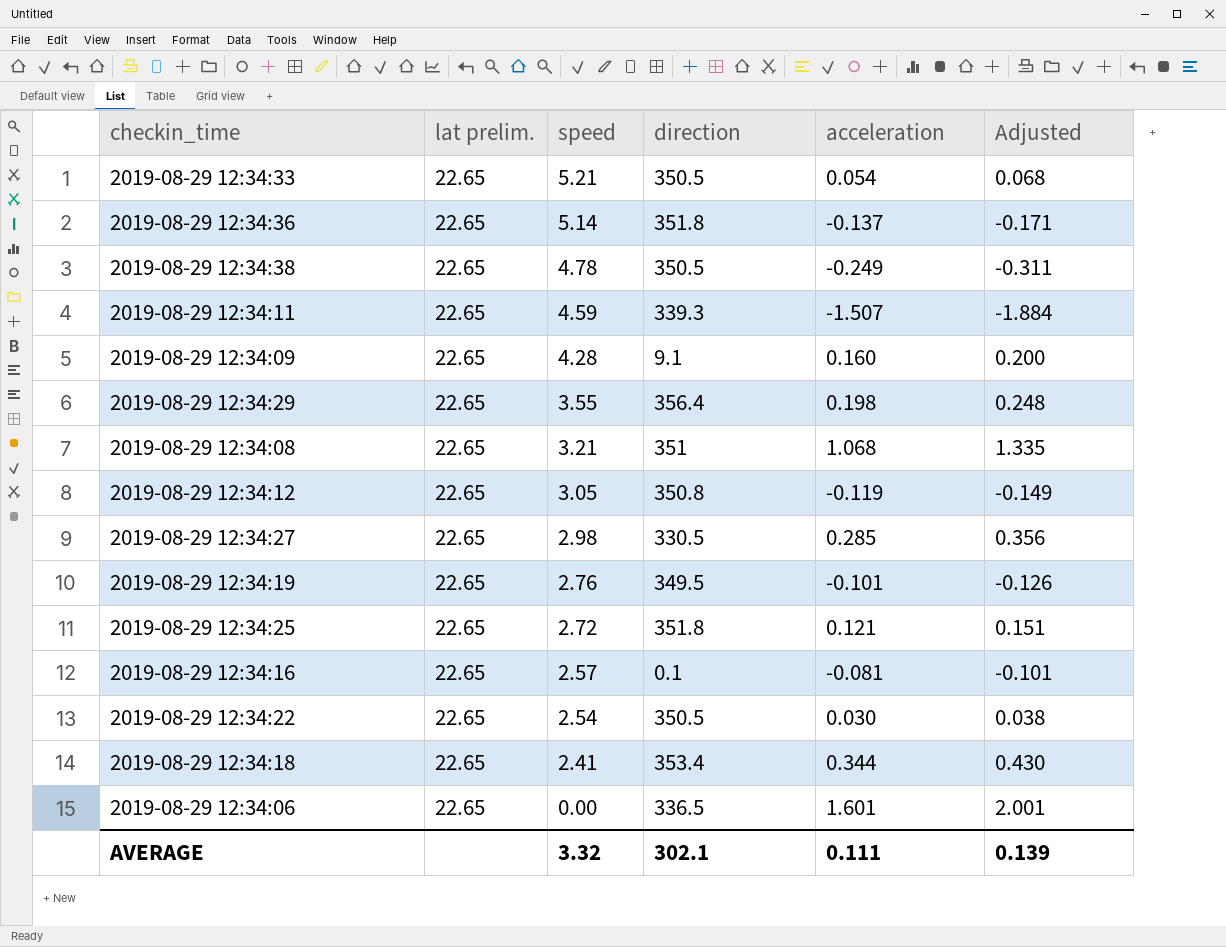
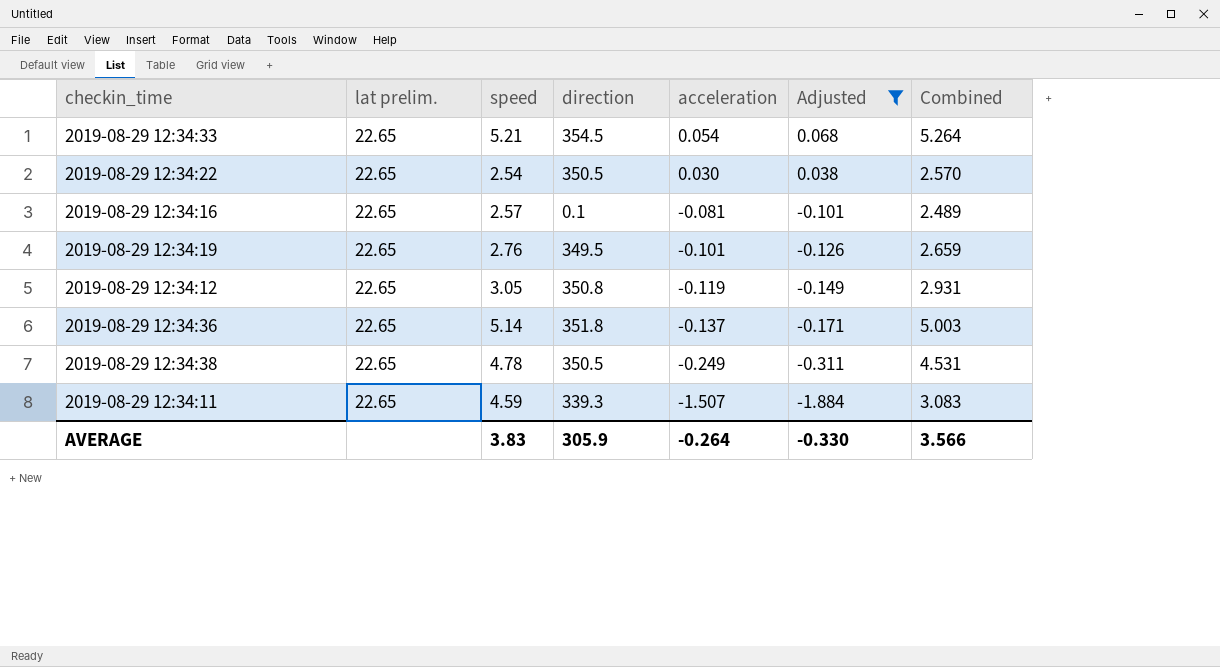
filter: none -> Adjusted <= 0.068
row order: speed descending -> acceleration descending
column Combined | formula: none -> [speed] + [acceleration]
2019-08-29 12:34:33 | direction: 350.5 -> 354.5
AVERAGE | speed: 3.32 -> 3.83
AVERAGE | direction: 302.1 -> 305.9
AVERAGE | acceleration: 0.111 -> -0.264
AVERAGE | Adjusted: 0.139 -> -0.330

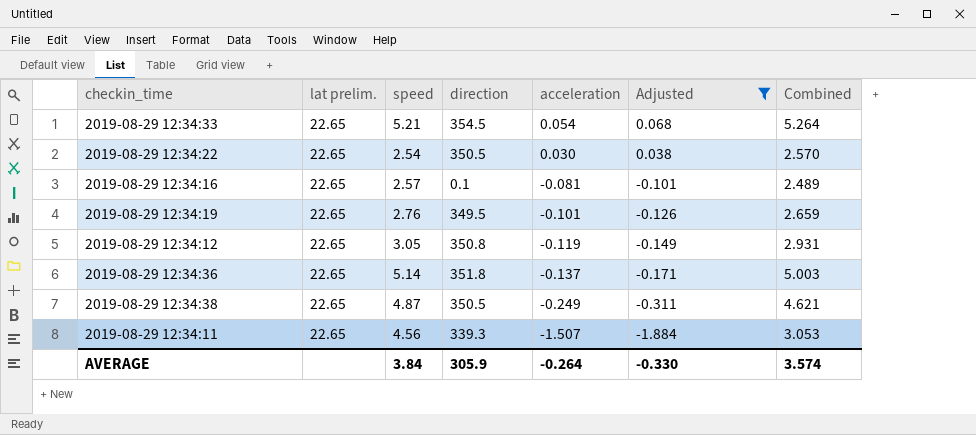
2019-08-29 12:34:38 | speed: 4.78 -> 4.87
2019-08-29 12:34:38 | Combined: 4.531 -> 4.621
2019-08-29 12:34:11 | speed: 4.59 -> 4.56
2019-08-29 12:34:11 | Combined: 3.083 -> 3.053
AVERAGE | speed: 3.83 -> 3.84
AVERAGE | Combined: 3.566 -> 3.574

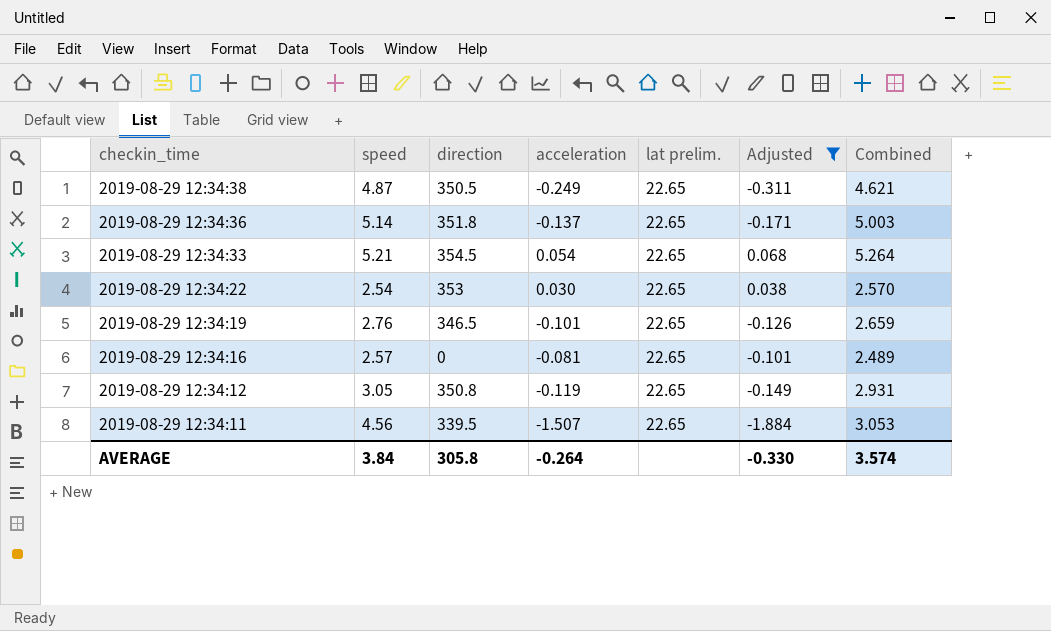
row order: acceleration descending -> checkin_time descending
column lat prelim. | position: 2 -> 5
2019-08-29 12:34:22 | direction: 350.5 -> 353
2019-08-29 12:34:19 | direction: 349.5 -> 346.5
2019-08-29 12:34:16 | direction: 0.1 -> 0
2019-08-29 12:34:11 | direction: 339.3 -> 339.5
AVERAGE | direction: 305.9 -> 305.8

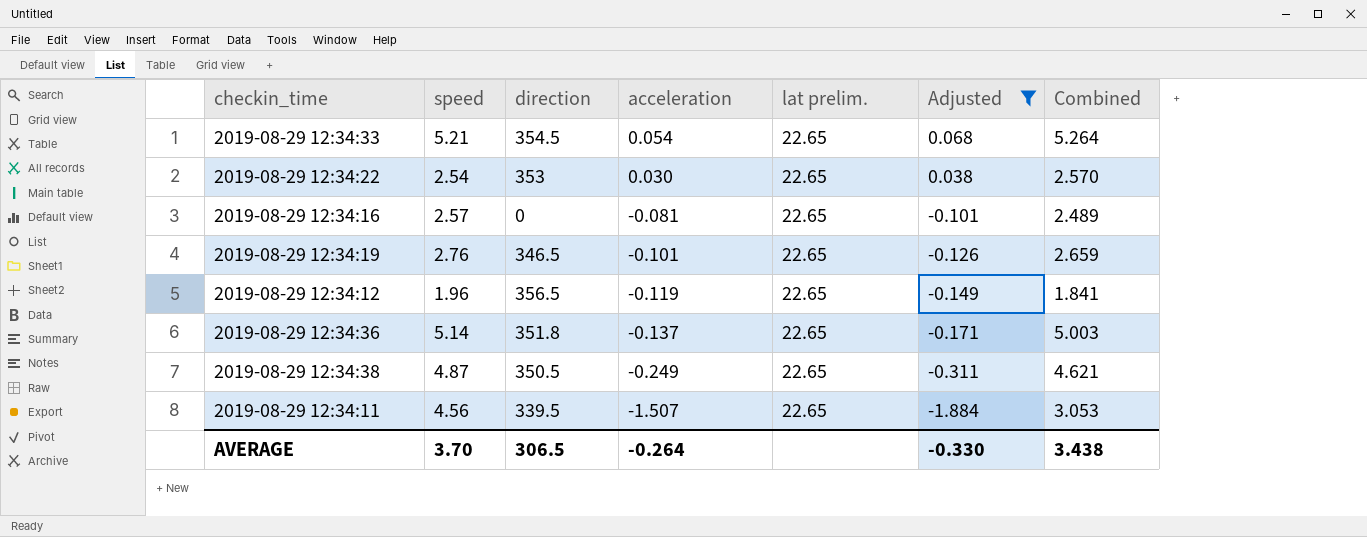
row order: checkin_time descending -> acceleration descending
2019-08-29 12:34:12 | speed: 3.05 -> 1.96
2019-08-29 12:34:12 | direction: 350.8 -> 356.5
2019-08-29 12:34:12 | Combined: 2.931 -> 1.841
AVERAGE | speed: 3.84 -> 3.70
AVERAGE | direction: 305.8 -> 306.5
AVERAGE | Combined: 3.574 -> 3.438

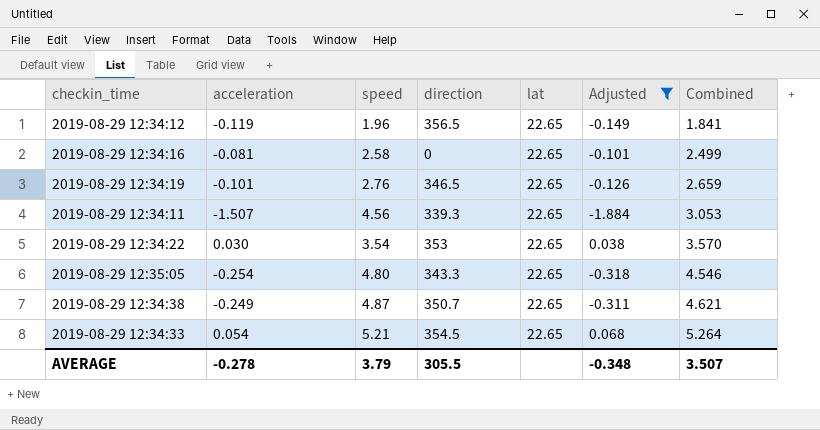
row order: acceleration descending -> Combined ascending
column acceleration | position: 4 -> 2
column name: lat prelim. -> lat
row 2019-08-29 12:34:36: 5.14 | 351.8 | -0.137 | 22.65 | -0.171 | 5.003 -> none
2019-08-29 12:34:16 | speed: 2.57 -> 2.58
2019-08-29 12:34:16 | Combined: 2.489 -> 2.499
2019-08-29 12:34:11 | direction: 339.5 -> 339.3
2019-08-29 12:34:22 | speed: 2.54 -> 3.54
2019-08-29 12:34:22 | Combined: 2.570 -> 3.570
row 2019-08-29 12:35:05: none -> -0.254 | 4.80 | 343.3 | 22.65 | -0.318 | 4.546
2019-08-29 12:34:38 | direction: 350.5 -> 350.7
AVERAGE | acceleration: -0.264 -> -0.278
AVERAGE | speed: 3.70 -> 3.79
AVERAGE | direction: 306.5 -> 305.5
AVERAGE | Adjusted: -0.330 -> -0.348
AVERAGE | Combined: 3.438 -> 3.507

